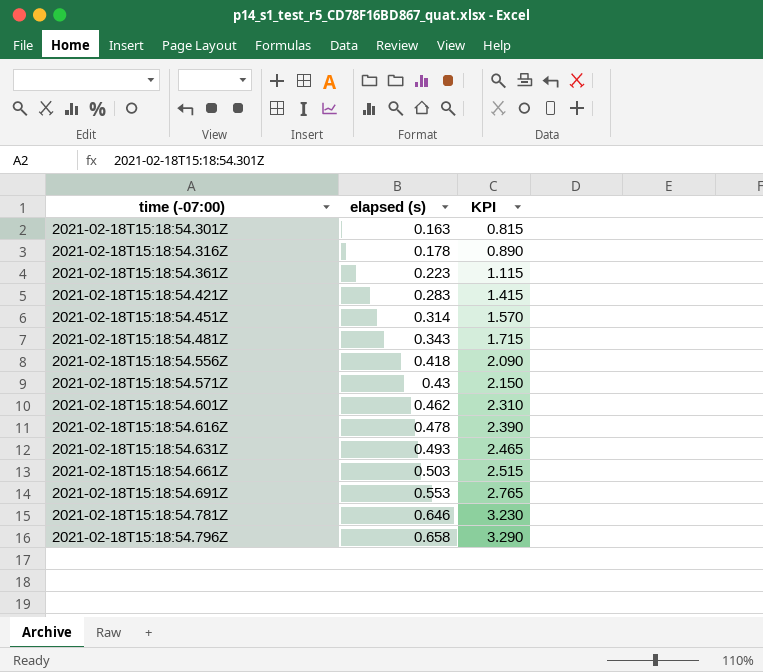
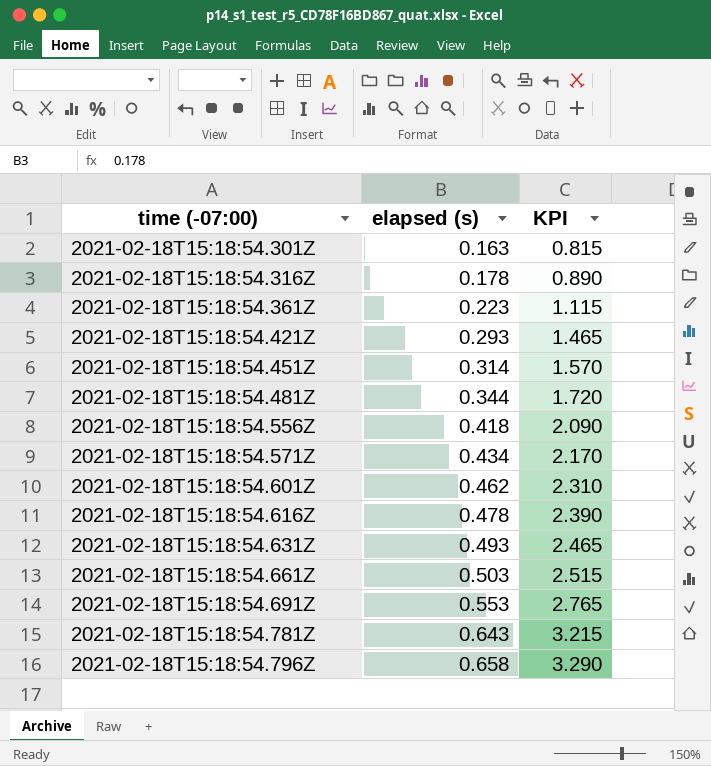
2021-02-18T15:18:54.421Z | elapsed (s): 0.283 -> 0.293
2021-02-18T15:18:54.421Z | KPI: 1.415 -> 1.465
2021-02-18T15:18:54.481Z | elapsed (s): 0.343 -> 0.344
2021-02-18T15:18:54.481Z | KPI: 1.715 -> 1.720
2021-02-18T15:18:54.571Z | elapsed (s): 0.43 -> 0.434
2021-02-18T15:18:54.571Z | KPI: 2.150 -> 2.170
2021-02-18T15:18:54.781Z | elapsed (s): 0.646 -> 0.643
2021-02-18T15:18:54.781Z | KPI: 3.230 -> 3.215

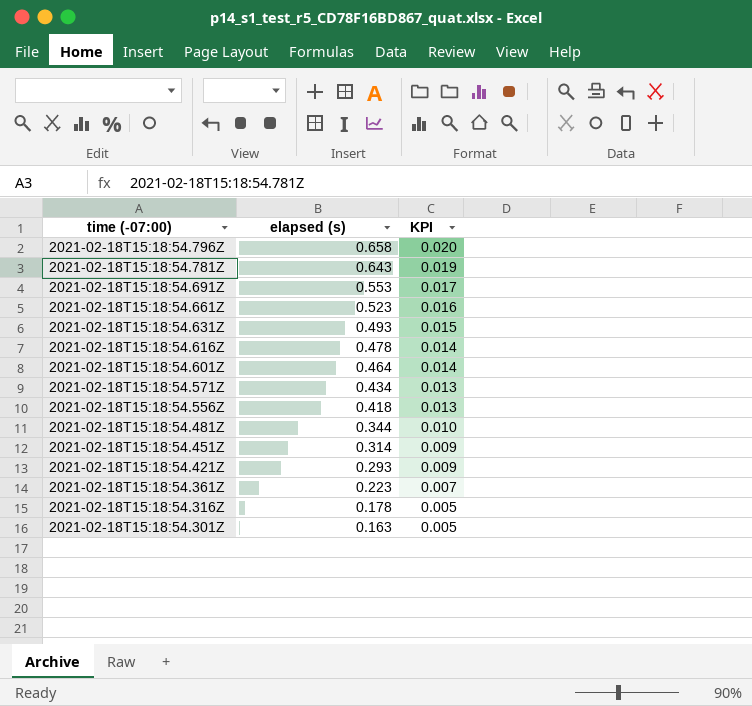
row order: time (-07:00) ascending -> time (-07:00) descending
column KPI | formula: [elapsed (s)] * 5 -> [elapsed (s)] * 0.03
2021-02-18T15:18:54.661Z | elapsed (s): 0.503 -> 0.523
2021-02-18T15:18:54.601Z | elapsed (s): 0.462 -> 0.464

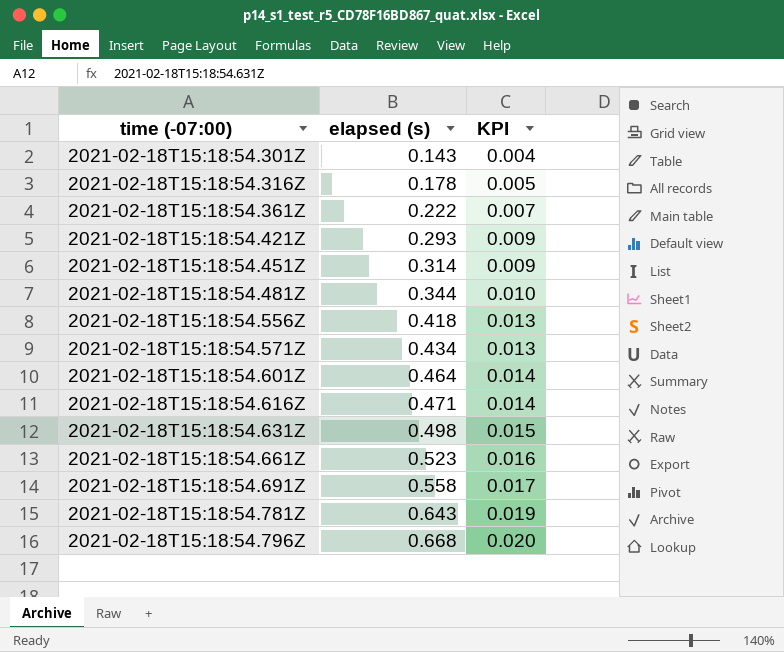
row order: time (-07:00) descending -> time (-07:00) ascending
2021-02-18T15:18:54.301Z | elapsed (s): 0.163 -> 0.143
2021-02-18T15:18:54.301Z | KPI: 0.005 -> 0.004
2021-02-18T15:18:54.361Z | elapsed (s): 0.223 -> 0.222
2021-02-18T15:18:54.616Z | elapsed (s): 0.478 -> 0.471
2021-02-18T15:18:54.631Z | elapsed (s): 0.493 -> 0.498
2021-02-18T15:18:54.691Z | elapsed (s): 0.553 -> 0.558
2021-02-18T15:18:54.796Z | elapsed (s): 0.658 -> 0.668

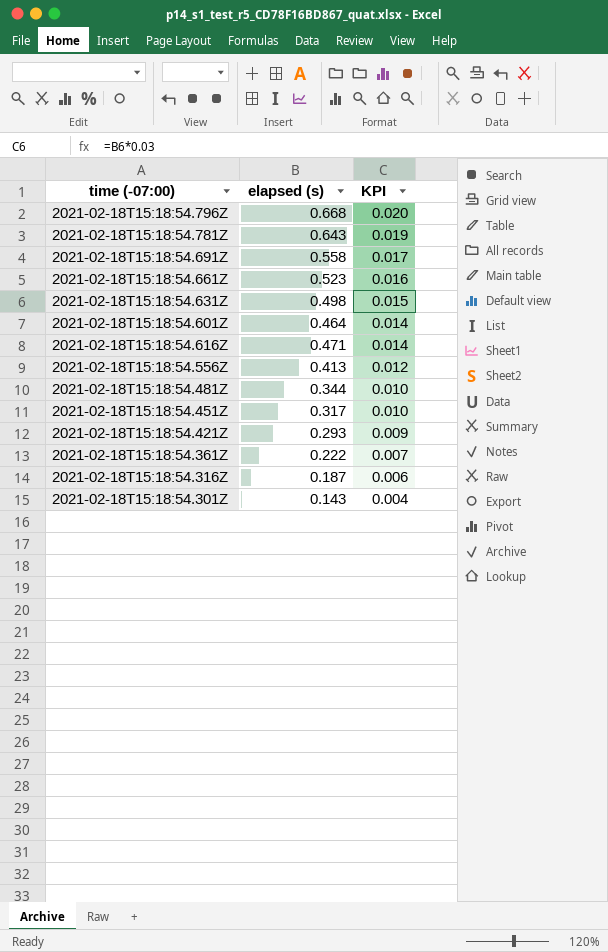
row order: time (-07:00) ascending -> KPI descending
row 2021-02-18T15:18:54.571Z: 0.434 | 0.013 -> none
2021-02-18T15:18:54.556Z | elapsed (s): 0.418 -> 0.413
2021-02-18T15:18:54.556Z | KPI: 0.013 -> 0.012
2021-02-18T15:18:54.451Z | elapsed (s): 0.314 -> 0.317
2021-02-18T15:18:54.451Z | KPI: 0.009 -> 0.010
2021-02-18T15:18:54.316Z | elapsed (s): 0.178 -> 0.187
2021-02-18T15:18:54.316Z | KPI: 0.005 -> 0.006

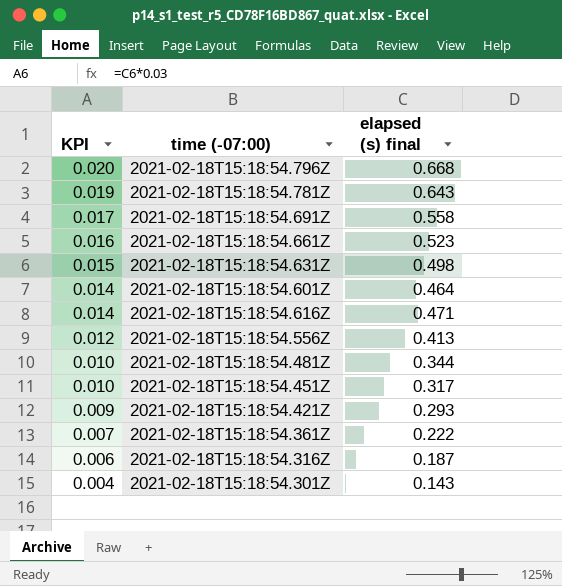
column KPI | position: 3 -> 1
column name: elapsed (s) -> elapsed (s) final

